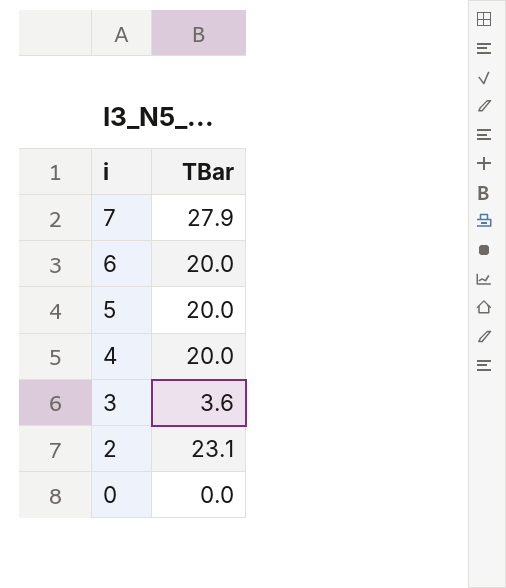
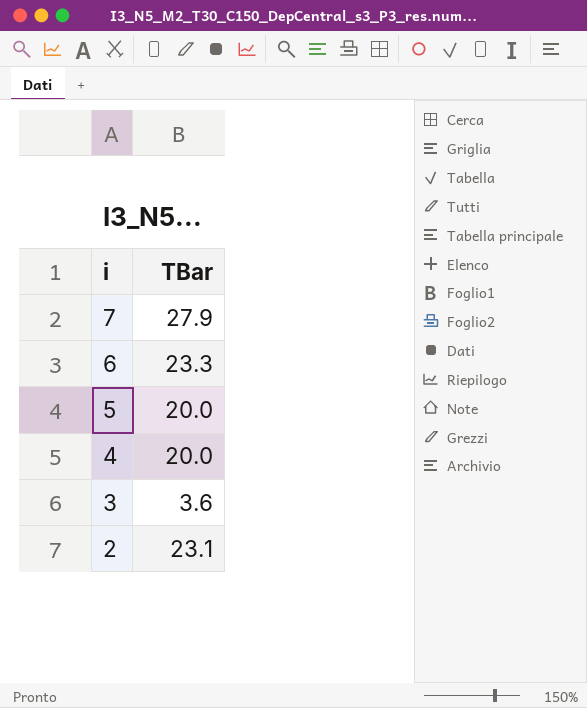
row 0: 0.0 -> none
6 | TBar: 20.0 -> 23.3

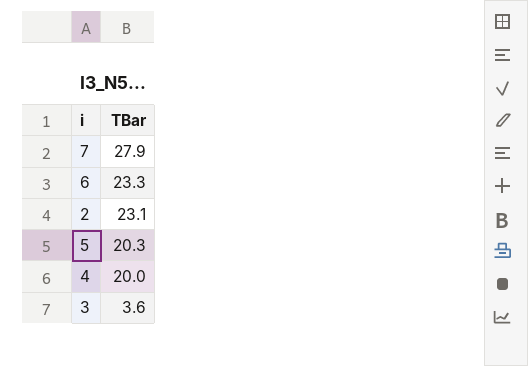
row order: i descending -> TBar descending
5 | TBar: 20.0 -> 20.3

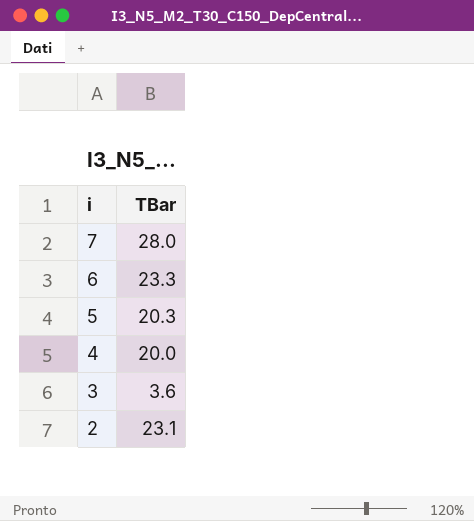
row order: TBar descending -> i descending
7 | TBar: 27.9 -> 28.0

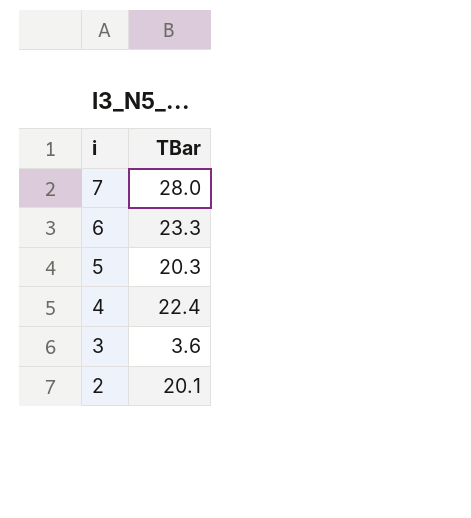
4 | TBar: 20.0 -> 22.4
2 | TBar: 23.1 -> 20.1

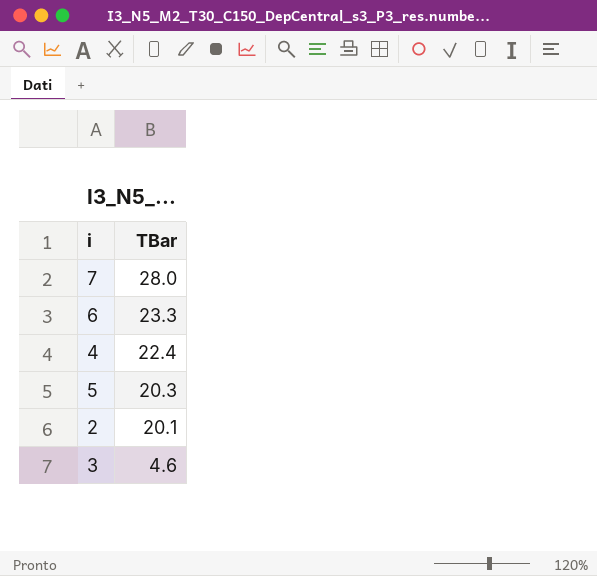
row order: i descending -> TBar descending
3 | TBar: 3.6 -> 4.6

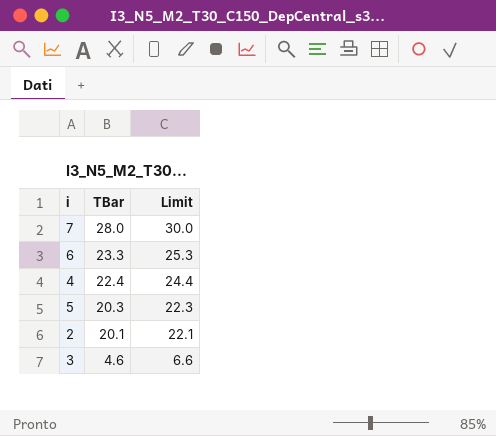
column Limit | formula: none -> [TBar] + 2

